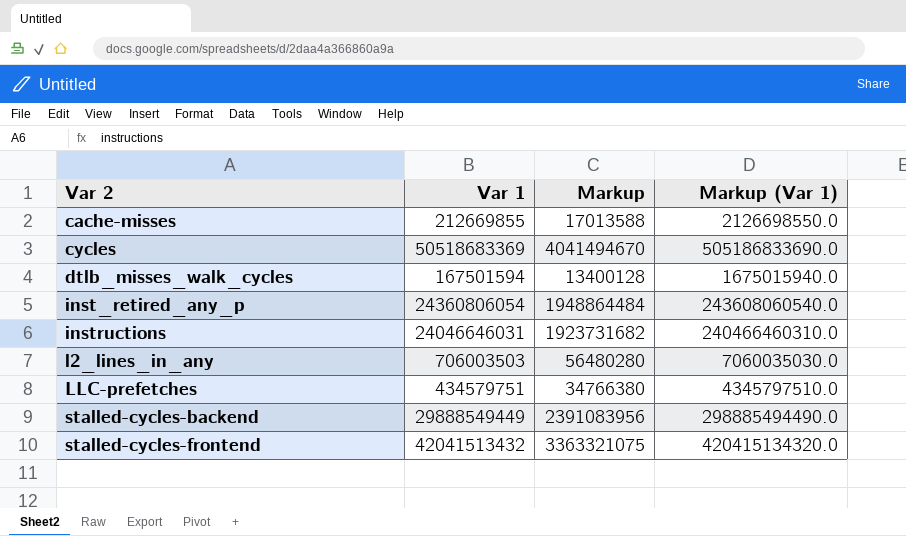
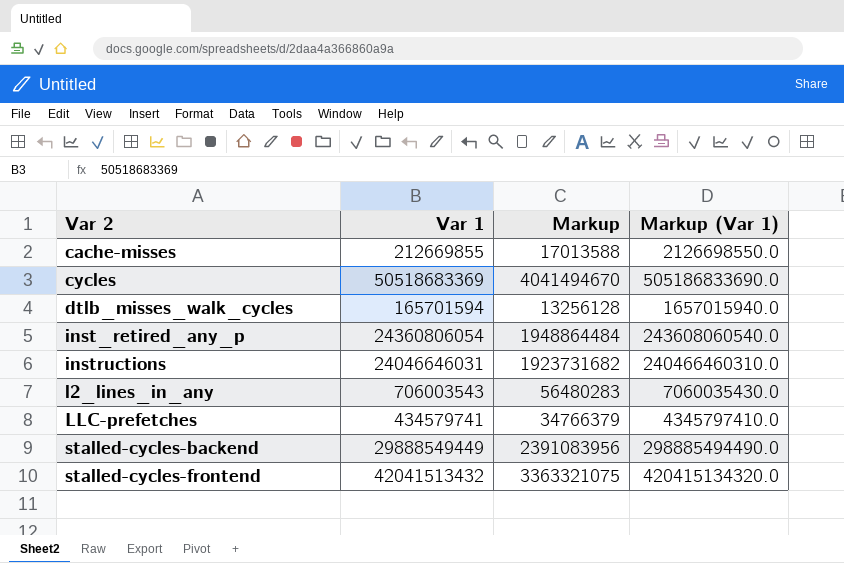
dtlb_misses_walk_cycles | Var 1: 167501594 -> 165701594
dtlb_misses_walk_cycles | Markup: 13400128 -> 13256128
dtlb_misses_walk_cycles | Markup (Var 1): 1675015940.0 -> 1657015940.0
l2_lines_in_any | Var 1: 706003503 -> 706003543
l2_lines_in_any | Markup: 56480280 -> 56480283
l2_lines_in_any | Markup (Var 1): 7060035030.0 -> 7060035430.0
LLC-prefetches | Var 1: 434579751 -> 434579741
LLC-prefetches | Markup: 34766380 -> 34766379
LLC-prefetches | Markup (Var 1): 4345797510.0 -> 4345797410.0

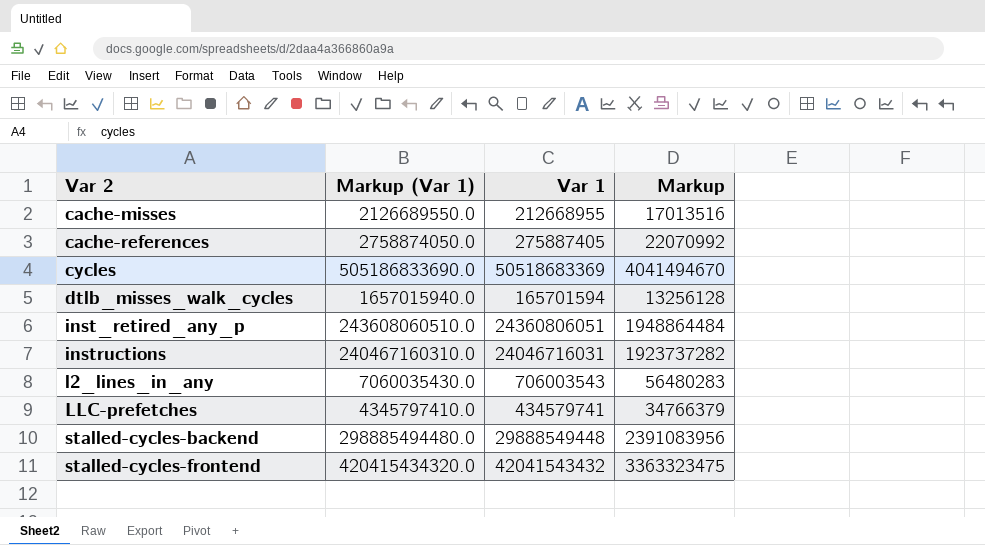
column Markup (Var 1) | position: 4 -> 2
cache-misses | Markup (Var 1): 2126698550.0 -> 2126689550.0
cache-misses | Var 1: 212669855 -> 212668955
cache-misses | Markup: 17013588 -> 17013516
row cache-references: none -> 2758874050.0 | 275887405 | 22070992
inst_retired_any_p | Markup (Var 1): 243608060540.0 -> 243608060510.0
inst_retired_any_p | Var 1: 24360806054 -> 24360806051
instructions | Markup (Var 1): 240466460310.0 -> 240467160310.0
instructions | Var 1: 24046646031 -> 24046716031
instructions | Markup: 1923731682 -> 1923737282
stalled-cycles-backend | Markup (Var 1): 298885494490.0 -> 298885494480.0
stalled-cycles-backend | Var 1: 29888549449 -> 29888549448
stalled-cycles-frontend | Markup (Var 1): 420415134320.0 -> 420415434320.0
stalled-cycles-frontend | Var 1: 42041513432 -> 42041543432
stalled-cycles-frontend | Markup: 3363321075 -> 3363323475

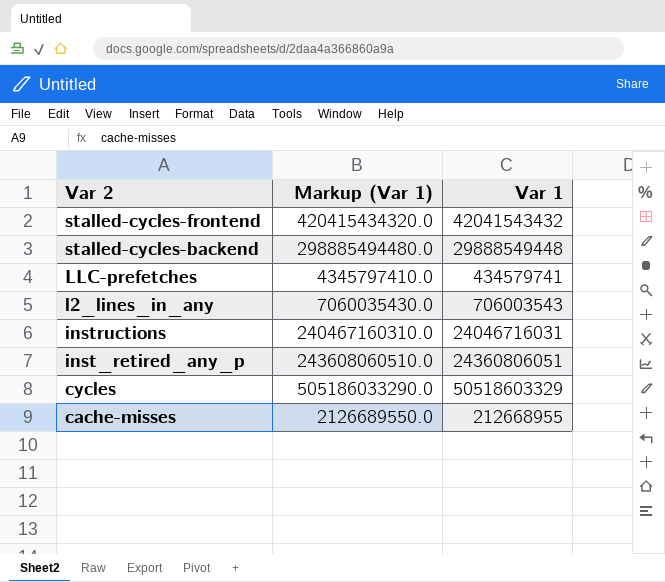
row order: Var 2 ascending -> Var 2 descending
column Markup | formula: [Var 1] * 0.08 -> none
row cache-references: 2758874050.0 | 275887405 | 22070992 -> none
row dtlb_misses_walk_cycles: 1657015940.0 | 165701594 | 13256128 -> none
cycles | Markup (Var 1): 505186833690.0 -> 505186033290.0
cycles | Var 1: 50518683369 -> 50518603329

